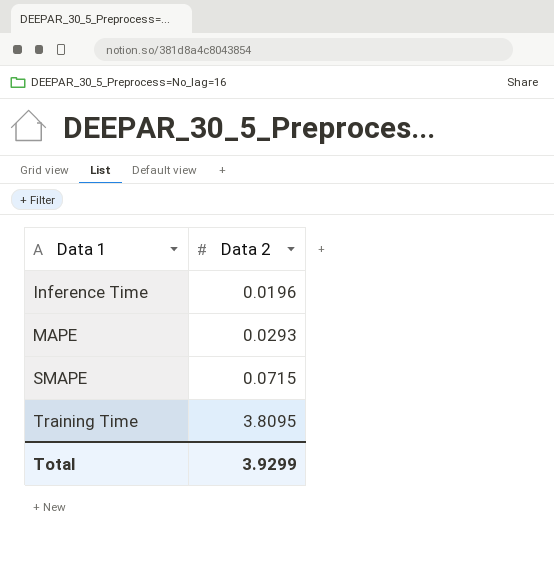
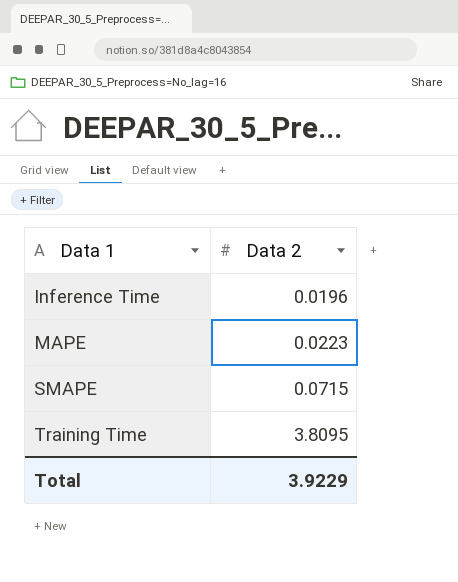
MAPE | Data 2: 0.0293 -> 0.0223
Total | Data 2: 3.9299 -> 3.9229

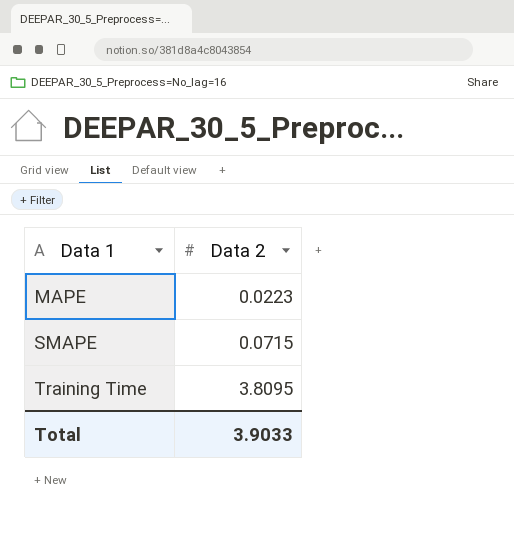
row Inference Time: 0.0196 -> none
Total | Data 2: 3.9229 -> 3.9033

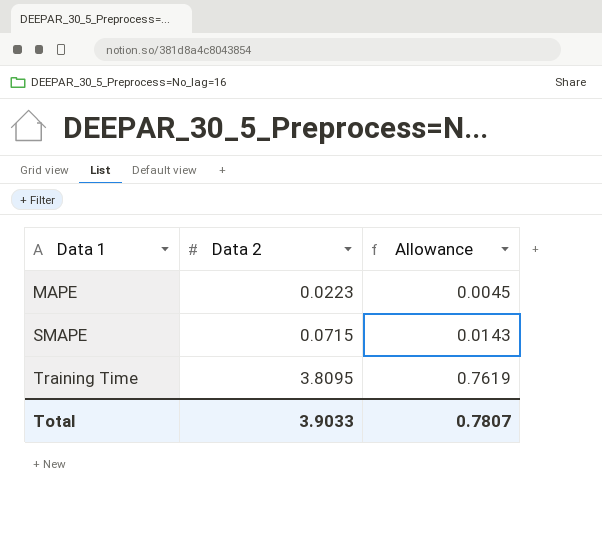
column Allowance | formula: none -> [Data 2] * 0.2

